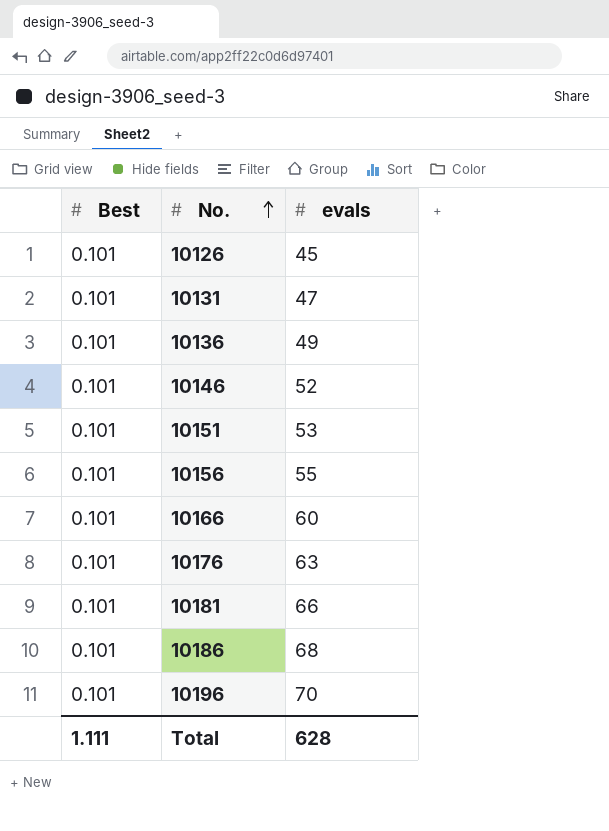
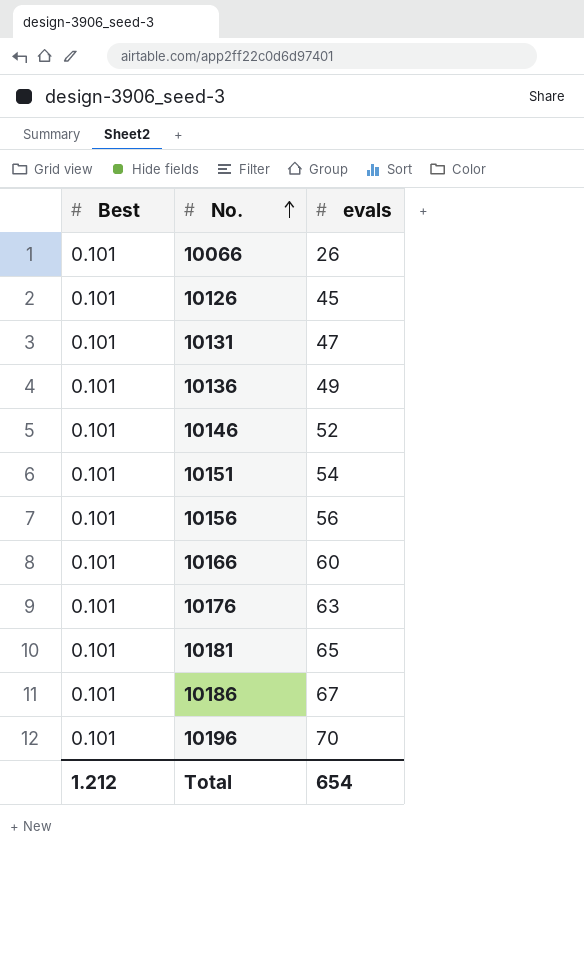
row 10066: none -> 0.101 | 26
10151 | evals: 53 -> 54
10156 | evals: 55 -> 56
10181 | evals: 66 -> 65
10186 | evals: 68 -> 67
Total | Best: 1.111 -> 1.212
Total | evals: 628 -> 654

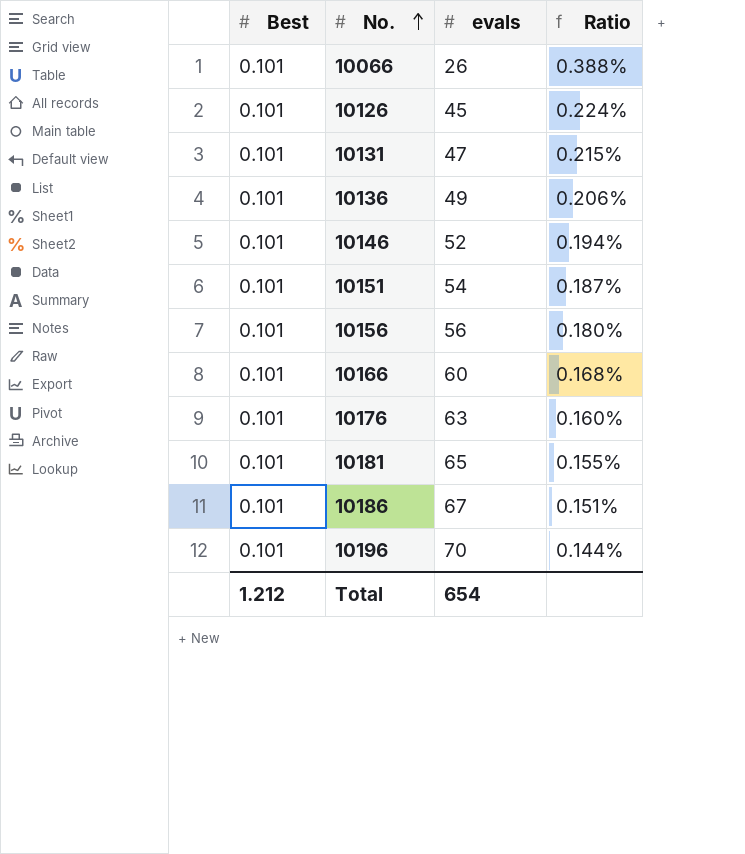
column Ratio | formula: none -> [Best] / [evals]

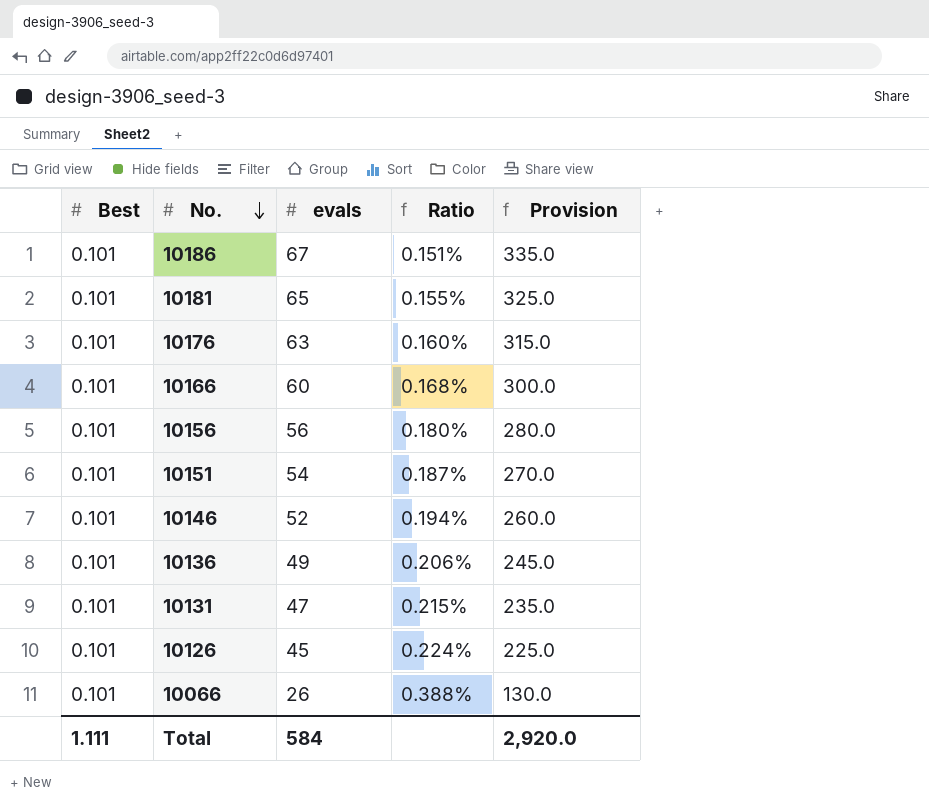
row order: No. ascending -> No. descending
column Provision | formula: none -> [evals] * 5
row 10196: 0.101 | 70 | 0.144% -> none
Total | Best: 1.212 -> 1.111
Total | evals: 654 -> 584

